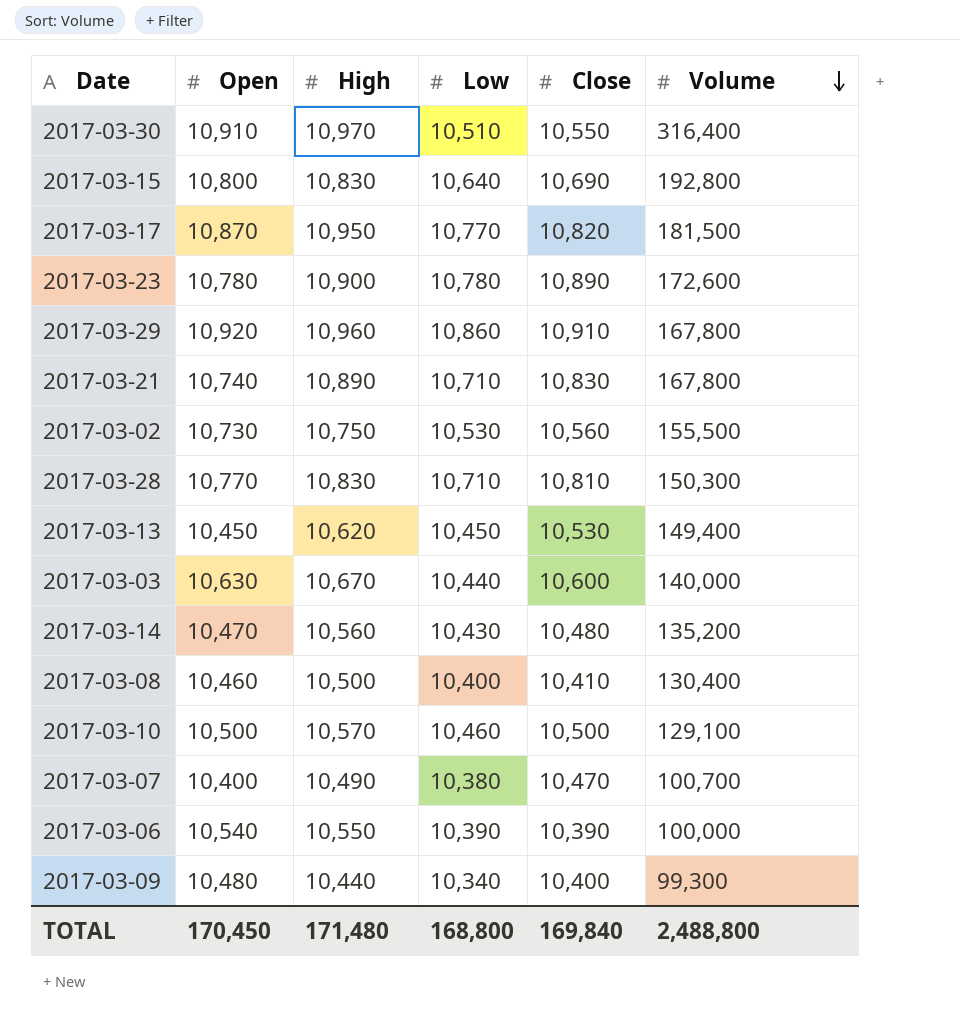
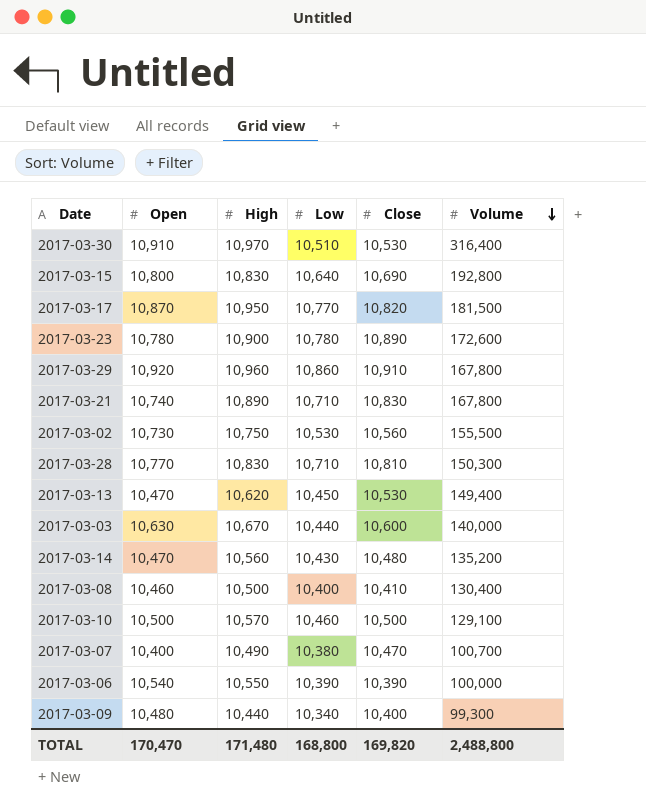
2017-03-30 | Close: 10,550 -> 10,530
2017-03-13 | Open: 10,450 -> 10,470
TOTAL | Open: 170,450 -> 170,470
TOTAL | Close: 169,840 -> 169,820

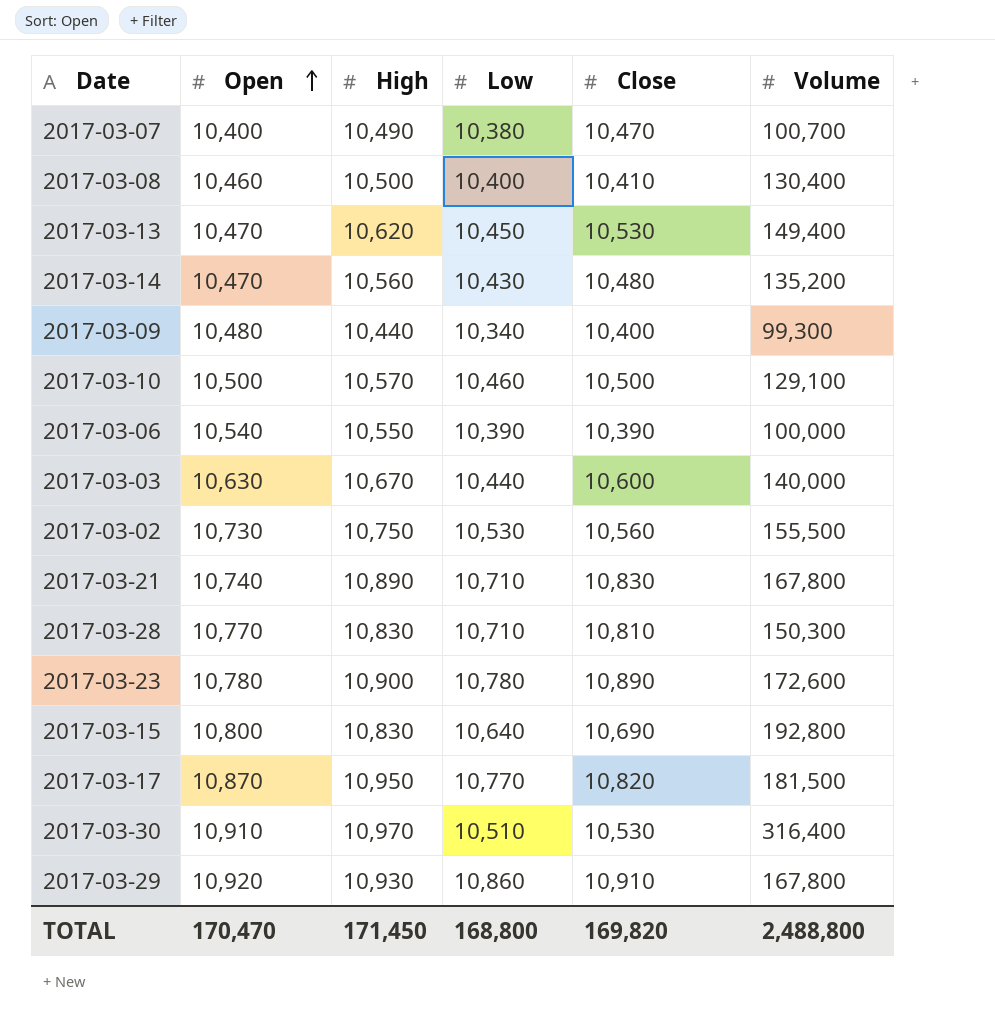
row order: Volume descending -> Open ascending
2017-03-29 | High: 10,960 -> 10,930
TOTAL | High: 171,480 -> 171,450

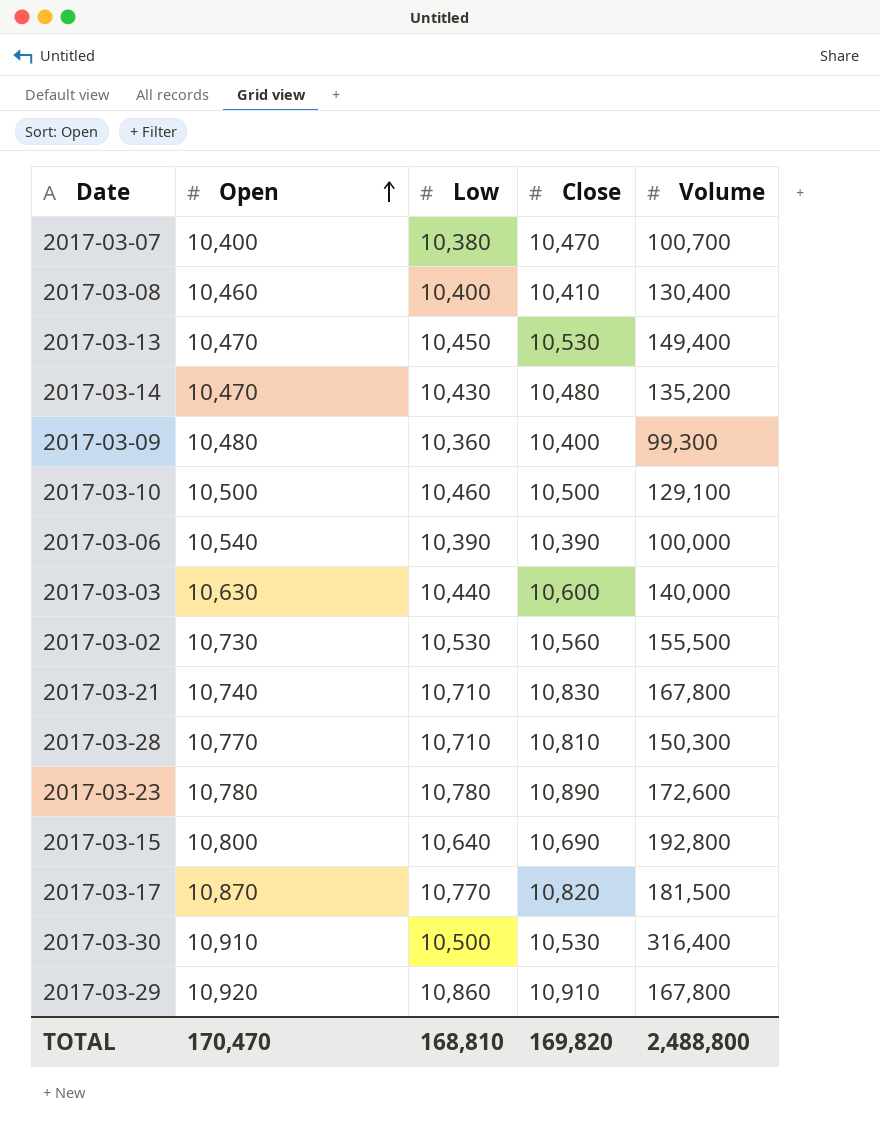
column High | position: 3 -> none
2017-03-09 | Low: 10,340 -> 10,360
2017-03-30 | Low: 10,510 -> 10,500
TOTAL | Low: 168,800 -> 168,810

